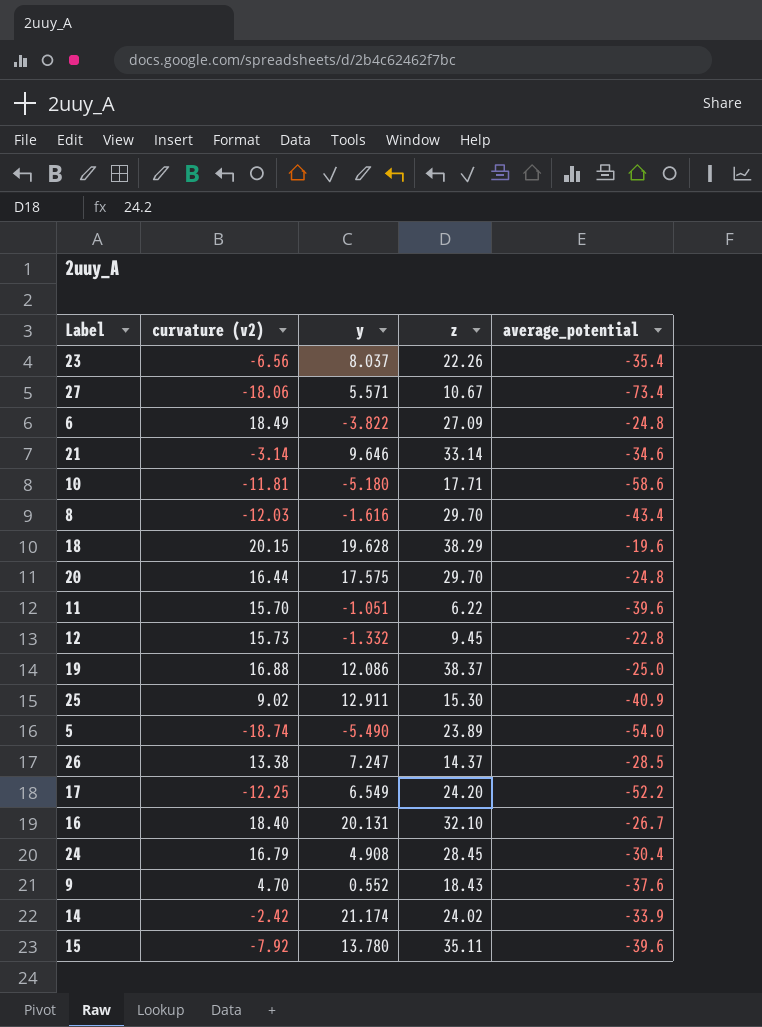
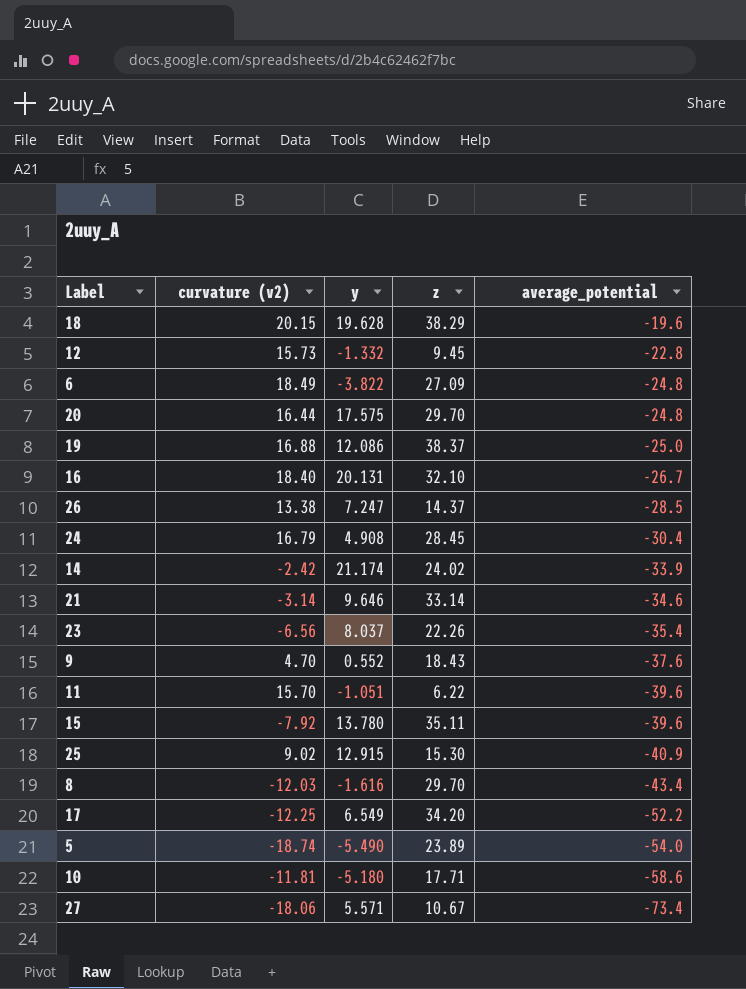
row order: none -> average_potential descending
25 | y: 12.911 -> 12.915
17 | z: 24.20 -> 34.20

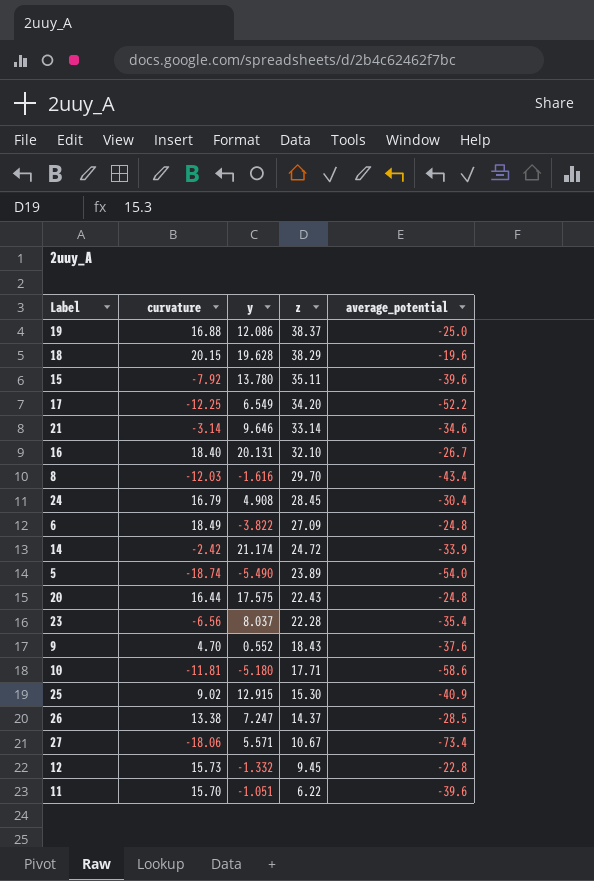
row order: average_potential descending -> z descending
column name: curvature (v2) -> curvature
14 | z: 24.02 -> 24.72
20 | z: 29.70 -> 22.43
23 | z: 22.26 -> 22.28

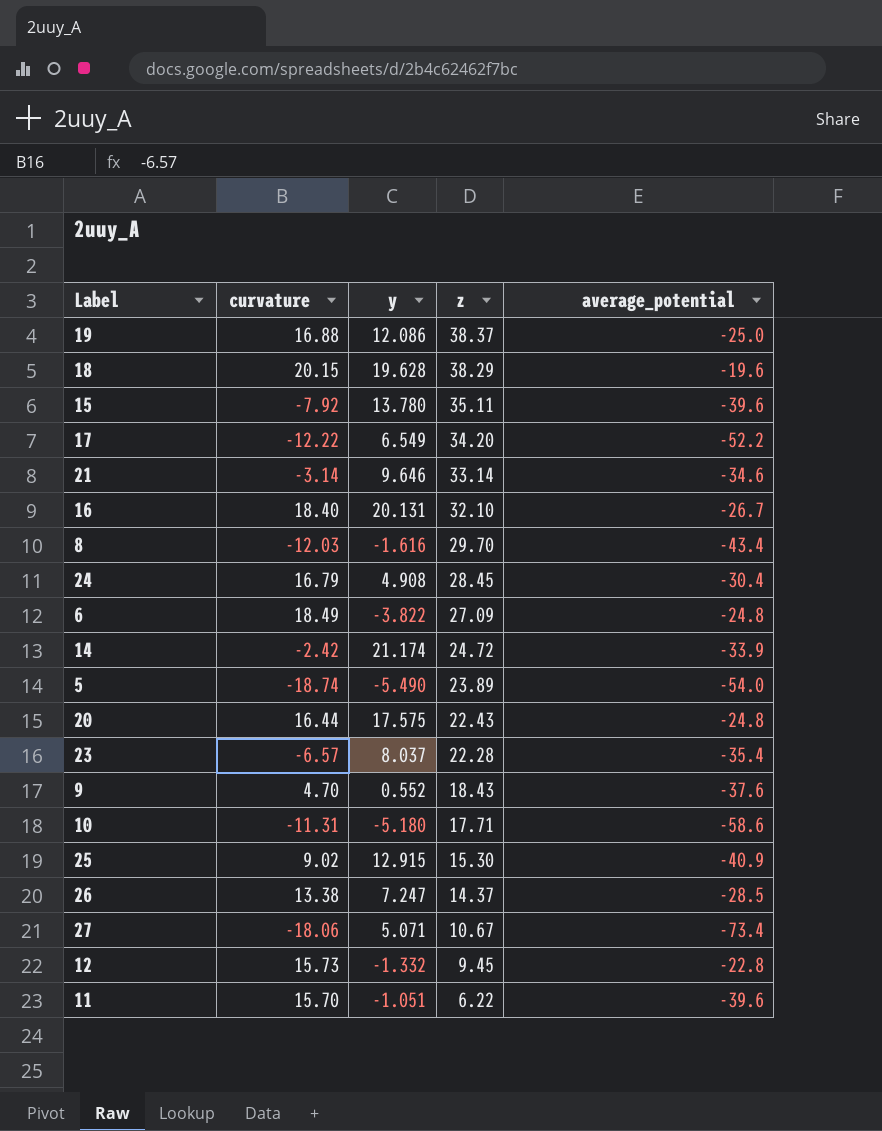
17 | curvature: -12.25 -> -12.22
23 | curvature: -6.56 -> -6.57
10 | curvature: -11.81 -> -11.31
27 | y: 5.571 -> 5.071

